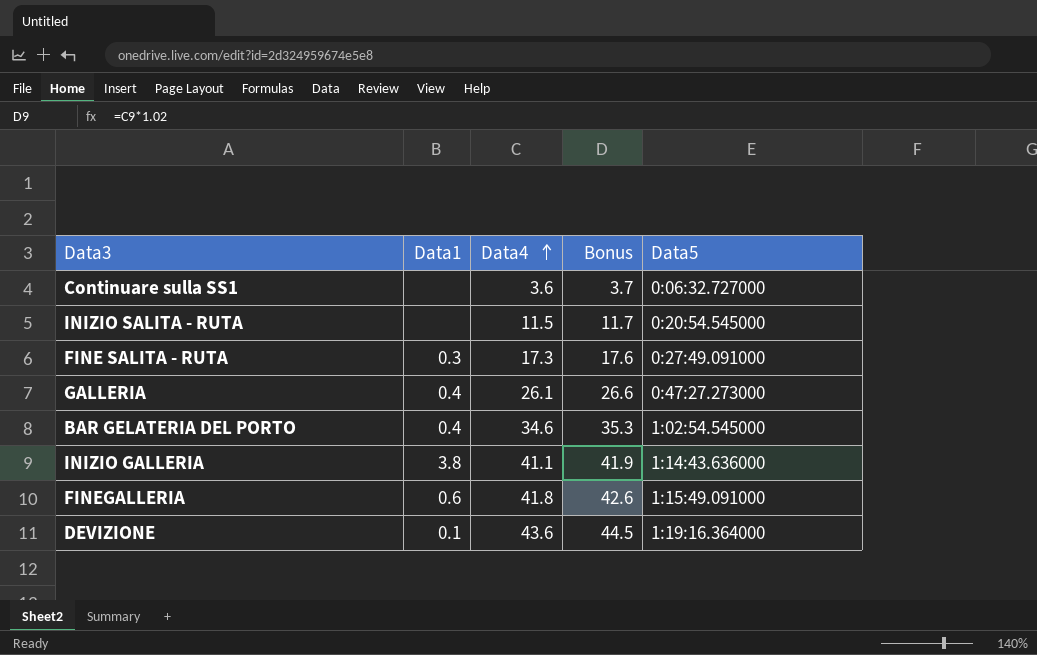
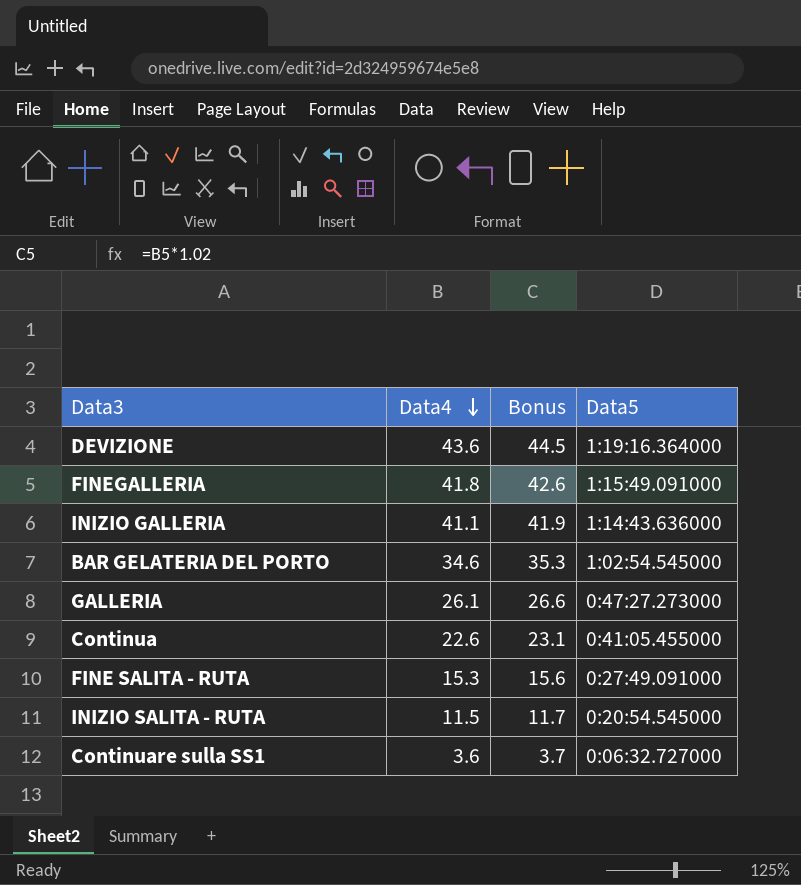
row order: Data4 ascending -> Data4 descending
column Data1 | position: 2 -> none
row Continua: none -> 22.6 | 23.1 | 0:41:05.455000
FINE SALITA - RUTA | Data4: 17.3 -> 15.3
FINE SALITA - RUTA | Bonus: 17.6 -> 15.6

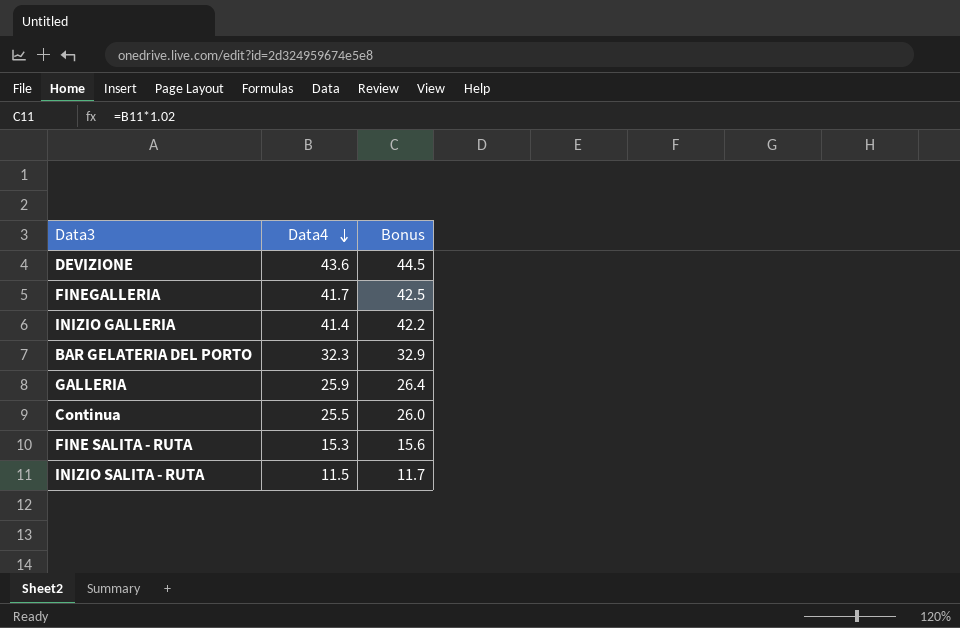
column Data5 | position: 4 -> none
row Continuare sulla SS1: 3.6 | 3.7 | 0:06:32.727000 -> none
FINEGALLERIA | Data4: 41.8 -> 41.7
FINEGALLERIA | Bonus: 42.6 -> 42.5
INIZIO GALLERIA | Data4: 41.1 -> 41.4
INIZIO GALLERIA | Bonus: 41.9 -> 42.2
BAR GELATERIA DEL PORTO | Data4: 34.6 -> 32.3
BAR GELATERIA DEL PORTO | Bonus: 35.3 -> 32.9
GALLERIA | Data4: 26.1 -> 25.9
GALLERIA | Bonus: 26.6 -> 26.4
Continua | Data4: 22.6 -> 25.5
Continua | Bonus: 23.1 -> 26.0

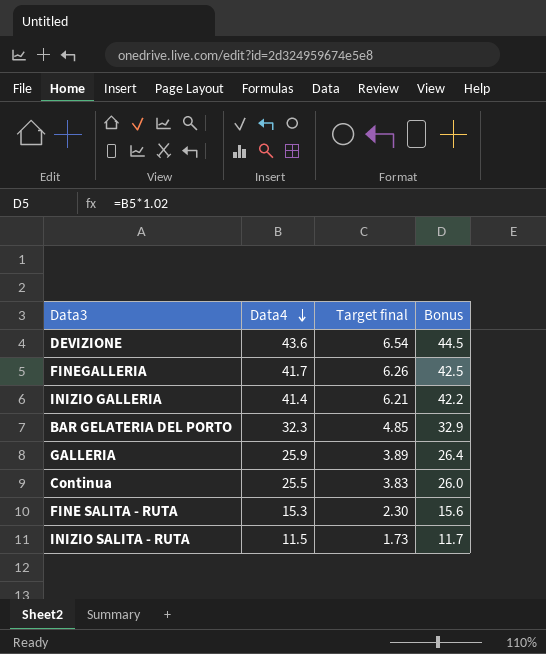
column Target final | formula: none -> [Data4] * 0.15

